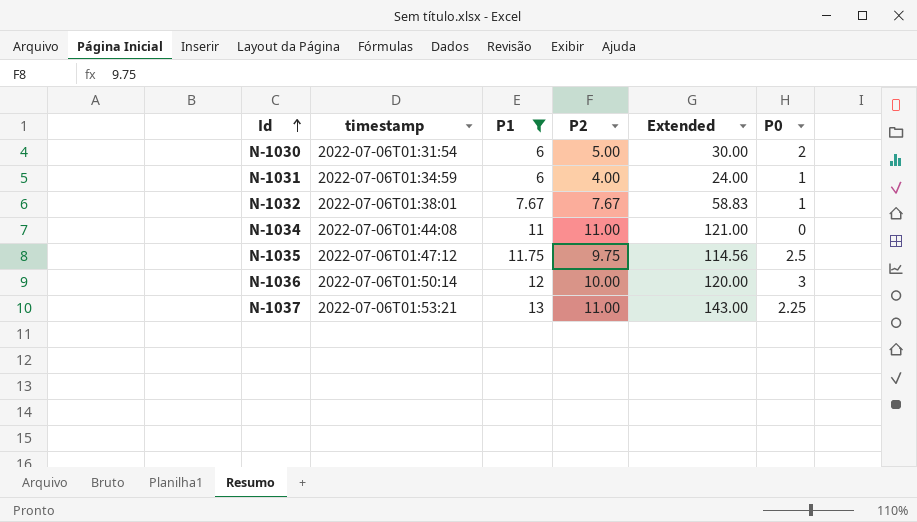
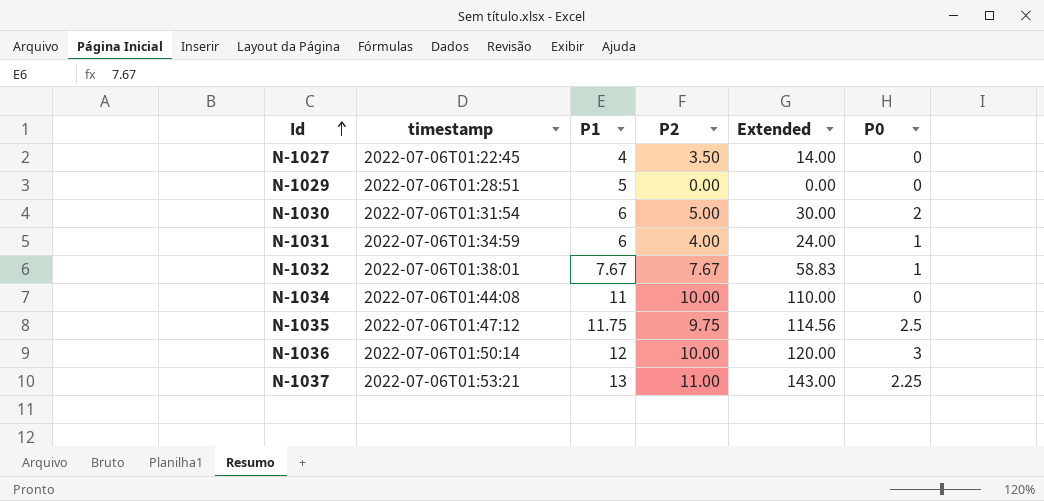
filter: P1 >= 6 -> none
N-1034 | P2: 11.00 -> 10.00
N-1034 | Extended: 121.00 -> 110.00

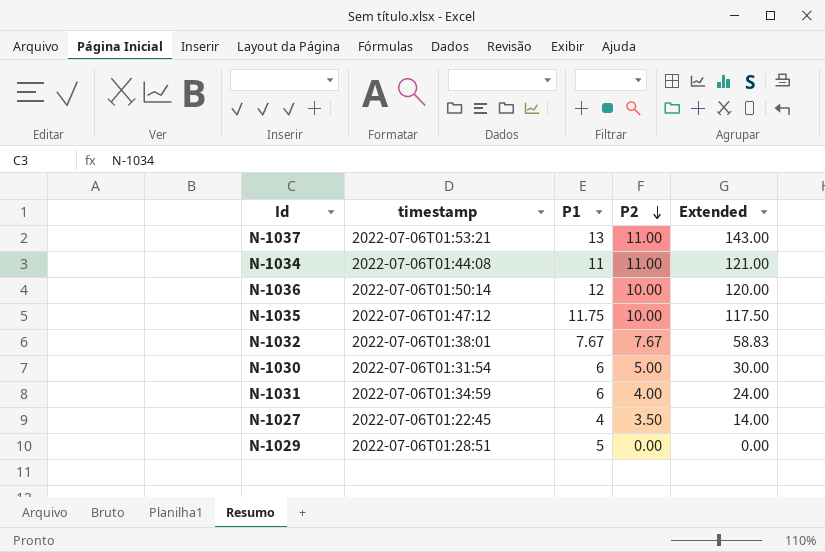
row order: Id ascending -> P2 descending
column P0 | position: 6 -> none
N-1034 | P2: 10.00 -> 11.00
N-1034 | Extended: 110.00 -> 121.00
N-1035 | P2: 9.75 -> 10.00
N-1035 | Extended: 114.56 -> 117.50

